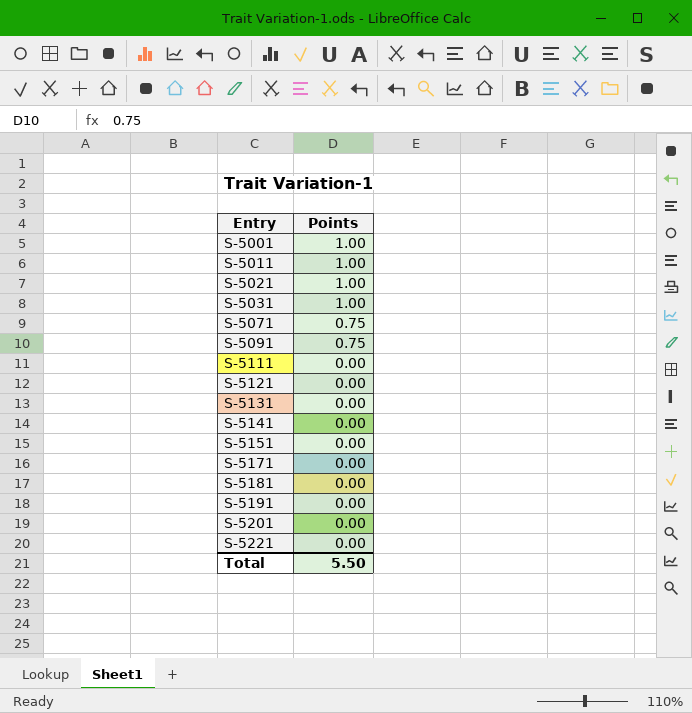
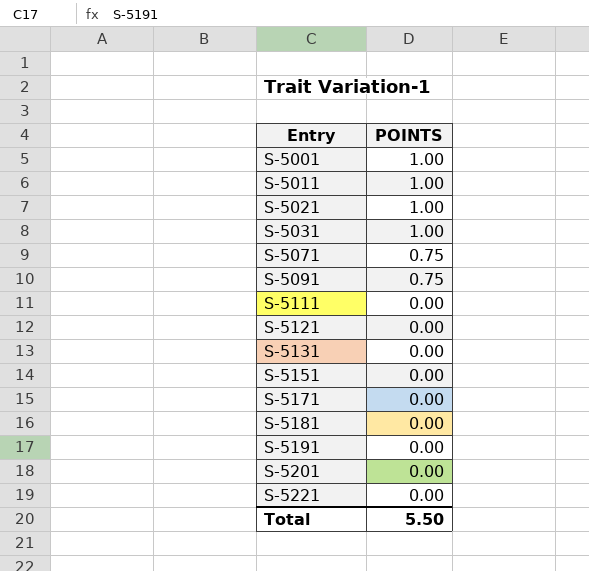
column name: Points -> POINTS
row S-5141: 0.00 -> none

